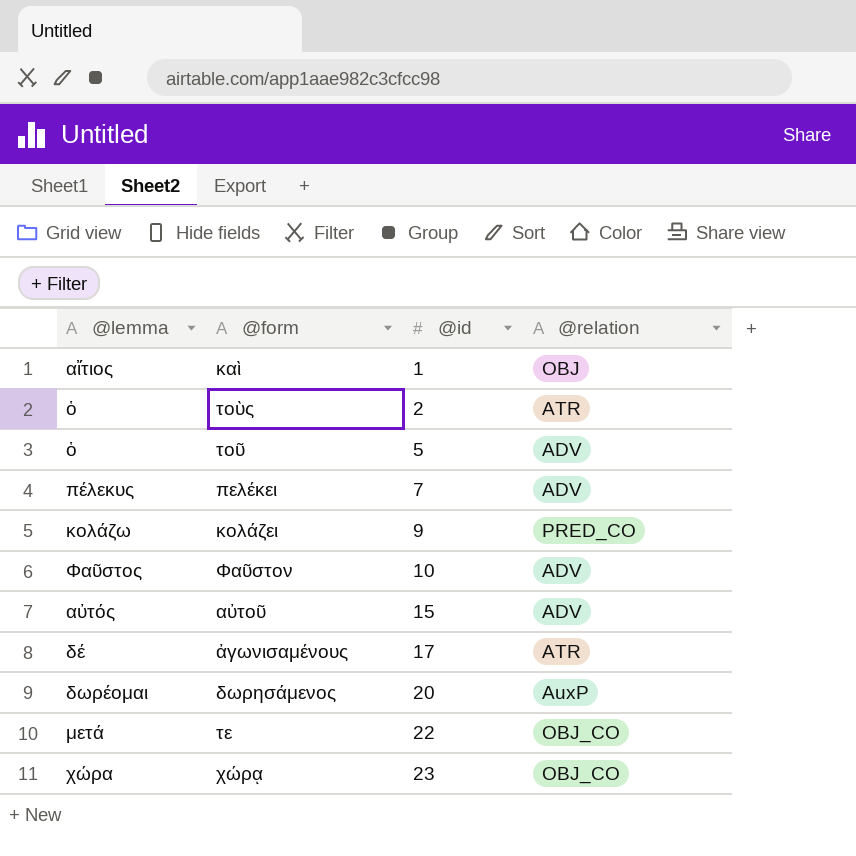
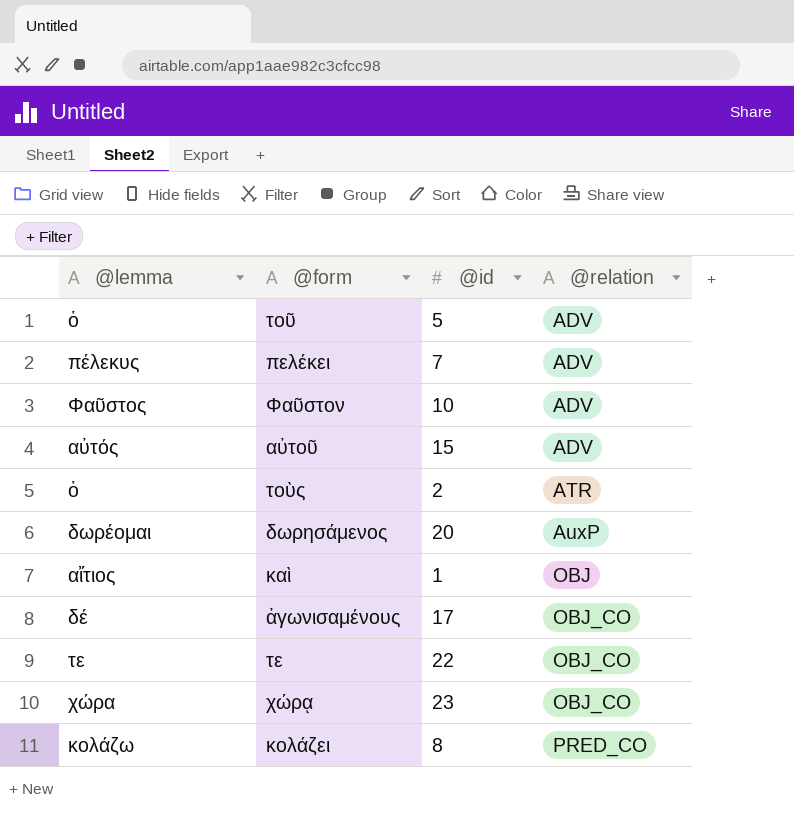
row order: @id ascending -> @relation ascending
ἀγωνισαμένους | @relation: ATR -> OBJ_CO
τε | @lemma: μετά -> τε
κολάζει | @id: 9 -> 8

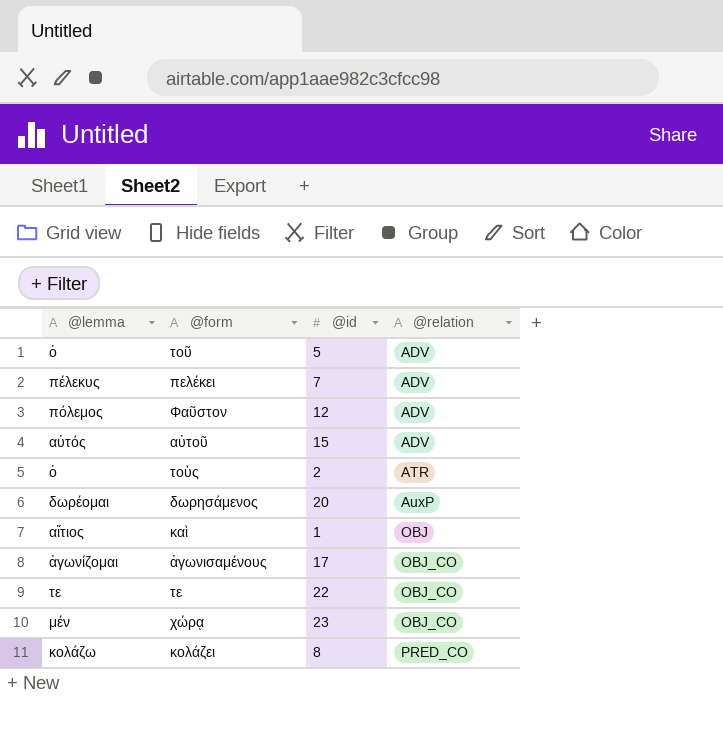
Φαῦστον | @lemma: Φαῦστος -> πόλεμος
Φαῦστον | @id: 10 -> 12
ἀγωνισαμένους | @lemma: δέ -> ἀγωνίζομαι
χώρᾳ | @lemma: χώρα -> μέν

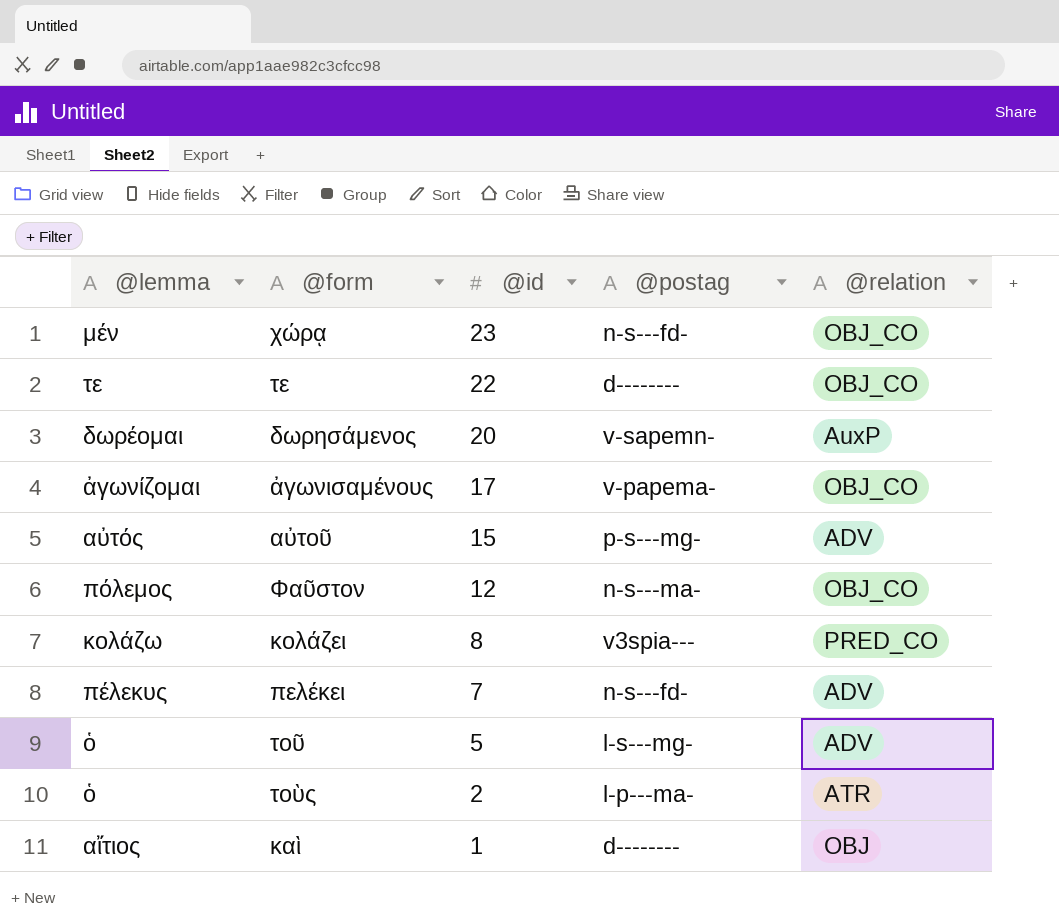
row order: @relation ascending -> @id descending
column @postag | position: none -> 4
Φαῦστον | @relation: ADV -> OBJ_CO

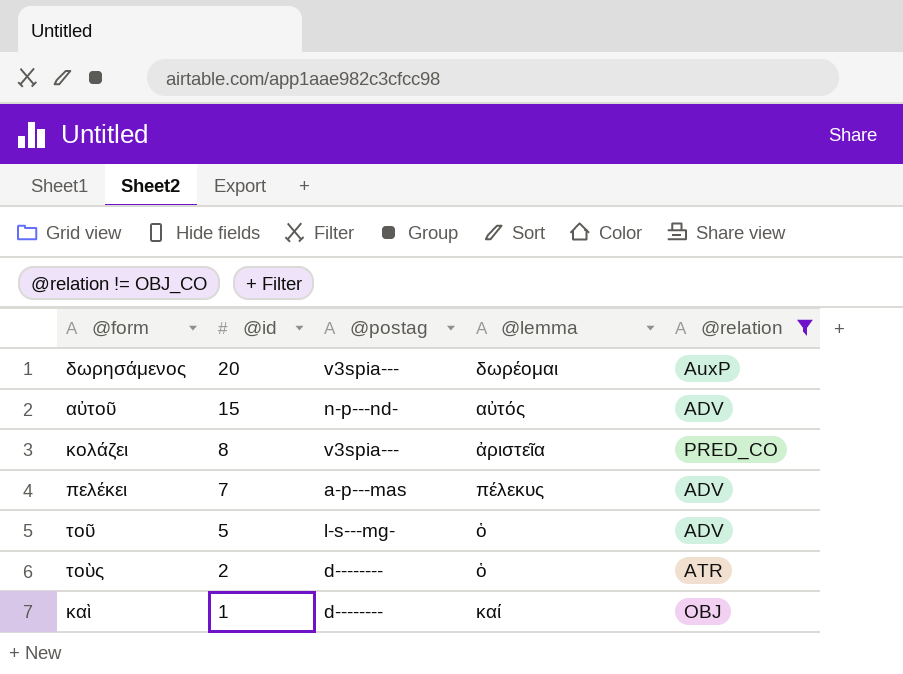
filter: none -> @relation != OBJ_CO
column @lemma | position: 1 -> 4
δωρησάμενος | @postag: v-sapemn- -> v3spia---
αὐτοῦ | @postag: p-s---mg- -> n-p---nd-
κολάζει | @lemma: κολάζω -> ἀριστεῖα
πελέκει | @postag: n-s---fd- -> a-p---mas
τοὺς | @postag: l-p---ma- -> d--------
καὶ | @lemma: αἴτιος -> καί

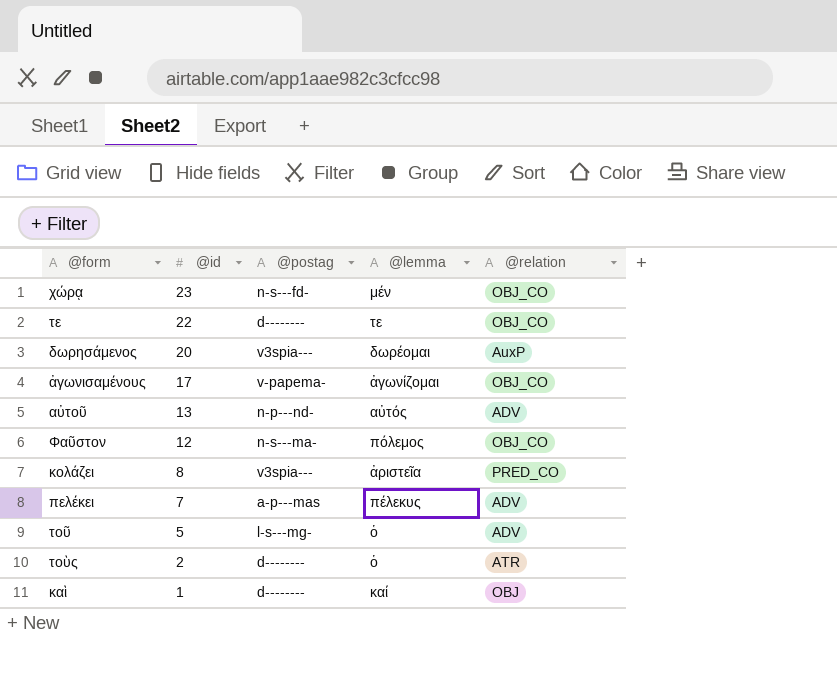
filter: @relation != OBJ_CO -> none
αὐτοῦ | @id: 15 -> 13

